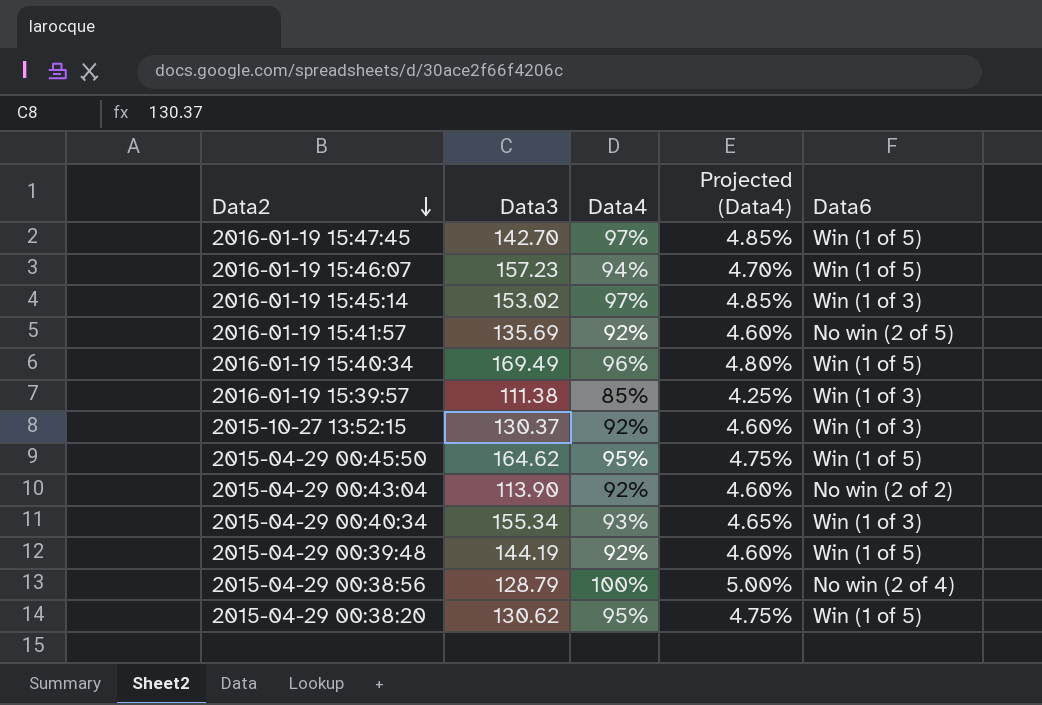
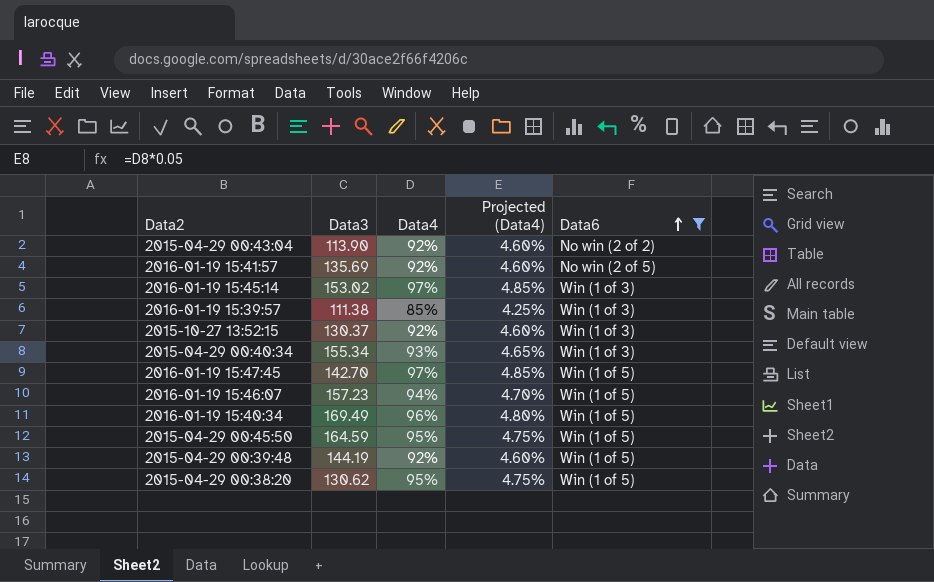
filter: none -> Data6 != No win (2 of 4)
row order: Data2 descending -> Data6 ascending
2015-04-29 00:45:50 | Data3: 164.62 -> 164.59

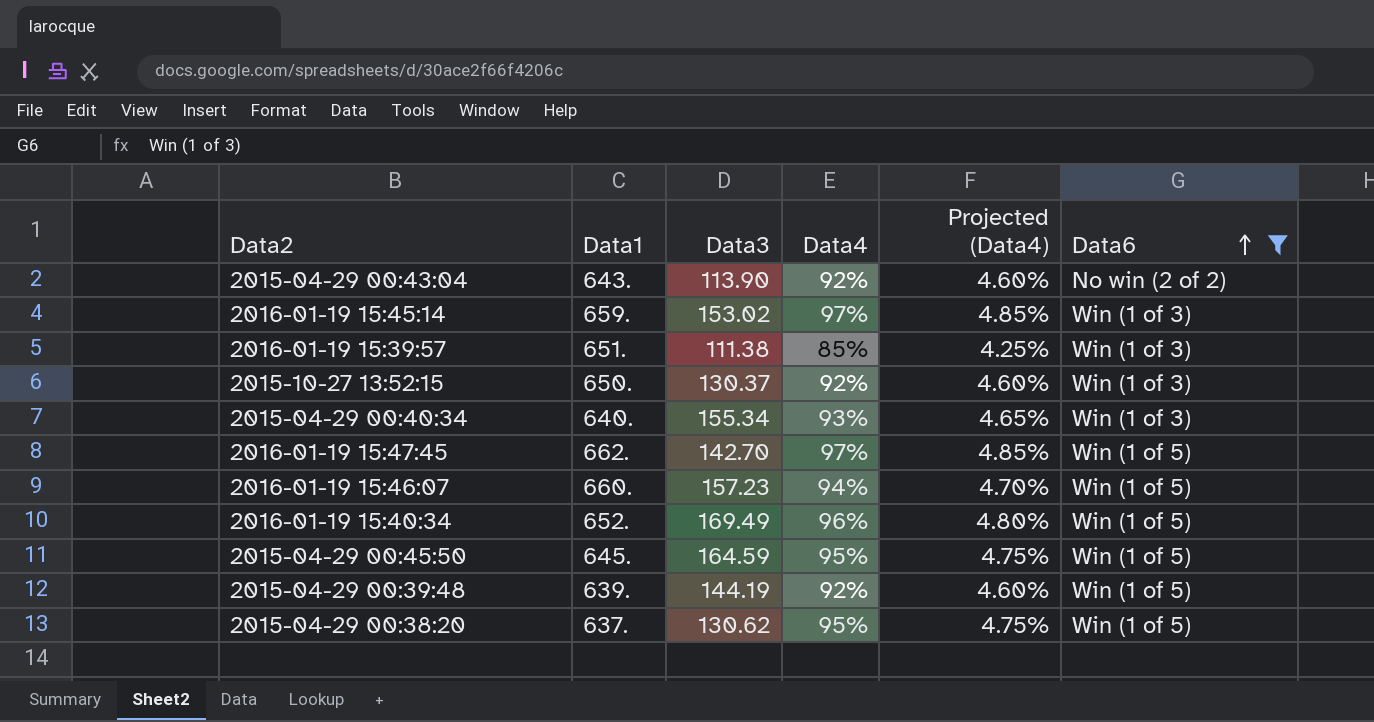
column Data1 | position: none -> 2
row 2016-01-19 15:41:57: 135.69 | 92% | 4.60% | No win (2 of 5) -> none

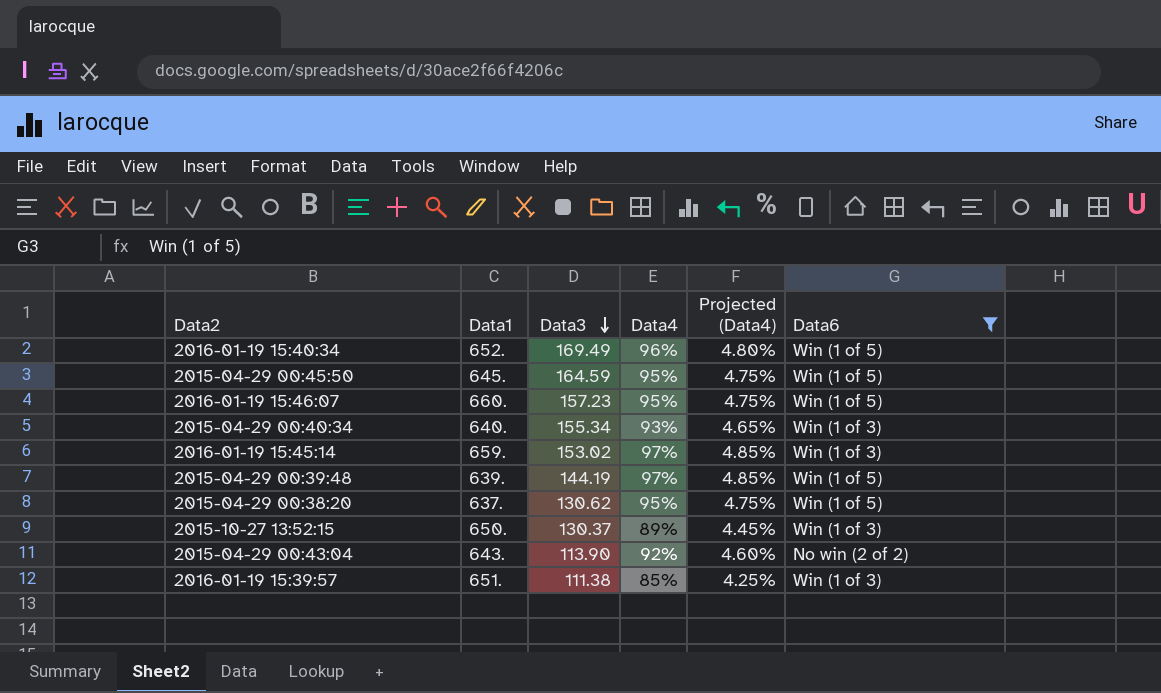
row order: Data6 ascending -> Data3 descending
row 2016-01-19 15:47:45: 662. | 142.70 | 97% | 4.85% | Win (1 of 5) -> none
2016-01-19 15:46:07 | Data4: 94% -> 95%
2016-01-19 15:46:07 | Projected (Data4): 4.70% -> 4.75%
2015-04-29 00:39:48 | Data4: 92% -> 97%
2015-04-29 00:39:48 | Projected (Data4): 4.60% -> 4.85%
2015-10-27 13:52:15 | Data4: 92% -> 89%
2015-10-27 13:52:15 | Projected (Data4): 4.60% -> 4.45%

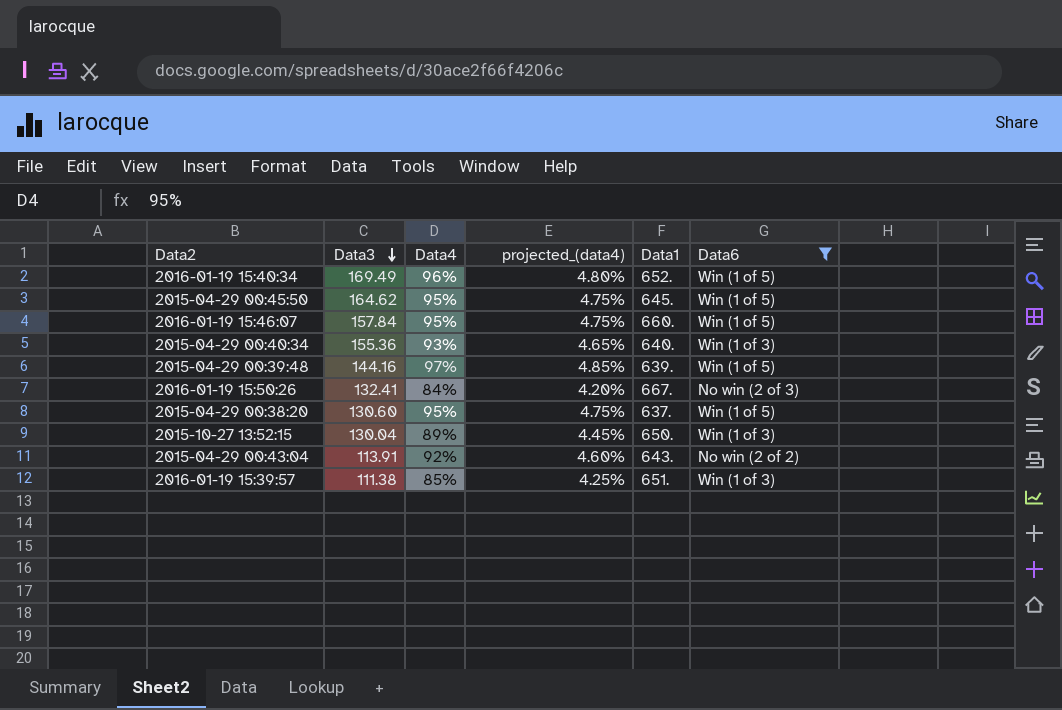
column name: Projected (Data4) -> projected_(data4)
column Data1 | position: 2 -> 5
row 2016-01-19 15:45:14: 659. | 153.02 | 97% | 4.85% | Win (1 of 3) -> none
2015-04-29 00:45:50 | Data3: 164.59 -> 164.62
2016-01-19 15:46:07 | Data3: 157.23 -> 157.84
2015-04-29 00:40:34 | Data3: 155.34 -> 155.36
2015-04-29 00:39:48 | Data3: 144.19 -> 144.16
row 2016-01-19 15:50:26: none -> 132.41 | 84% | 4.20% | 667. | No win (2 of 3)
2015-04-29 00:38:20 | Data3: 130.62 -> 130.60
2015-10-27 13:52:15 | Data3: 130.37 -> 130.04
2015-04-29 00:43:04 | Data3: 113.90 -> 113.91

